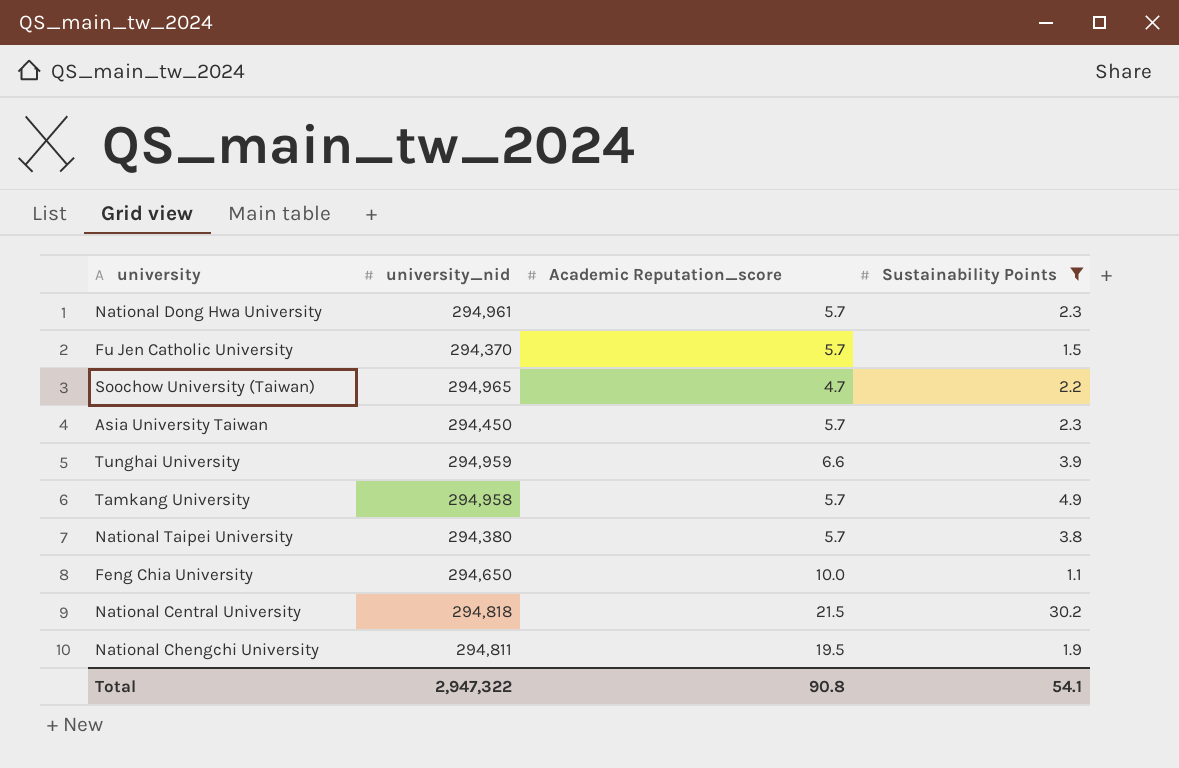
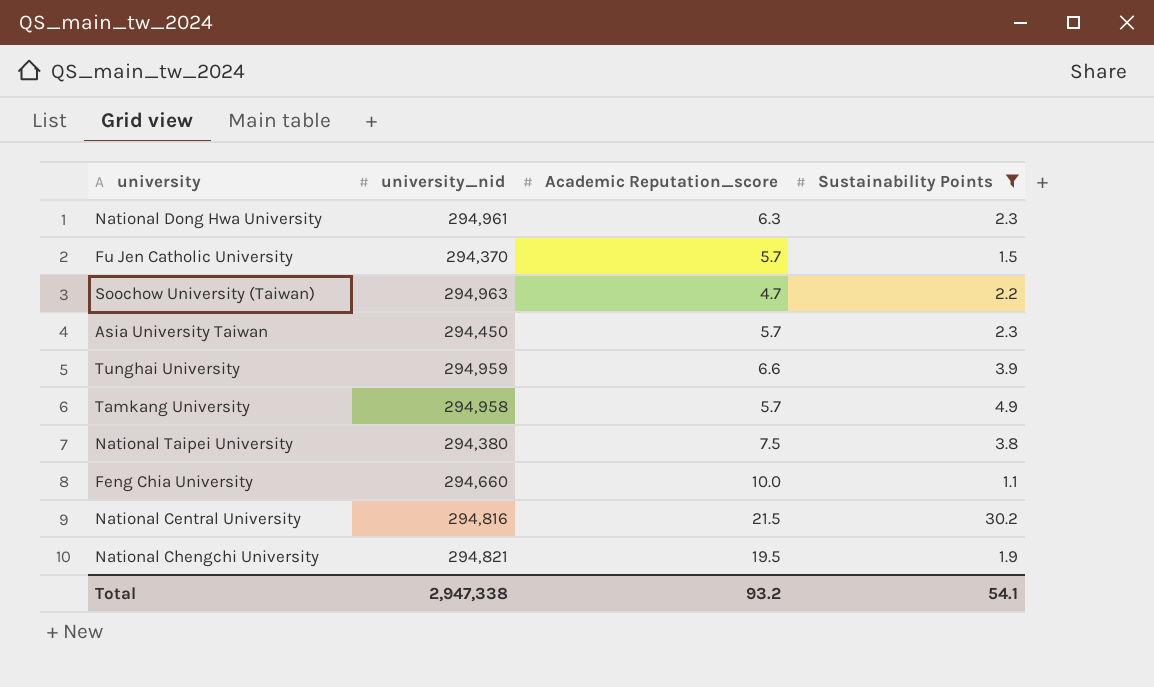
National Dong Hwa University | Academic Reputation_score: 5.7 -> 6.3
Soochow University (Taiwan) | university_nid: 294,965 -> 294,963
National Taipei University | Academic Reputation_score: 5.7 -> 7.5
Feng Chia University | university_nid: 294,650 -> 294,660
National Central University | university_nid: 294,818 -> 294,816
National Chengchi University | university_nid: 294,811 -> 294,821
Total | university_nid: 2,947,322 -> 2,947,338
Total | Academic Reputation_score: 90.8 -> 93.2

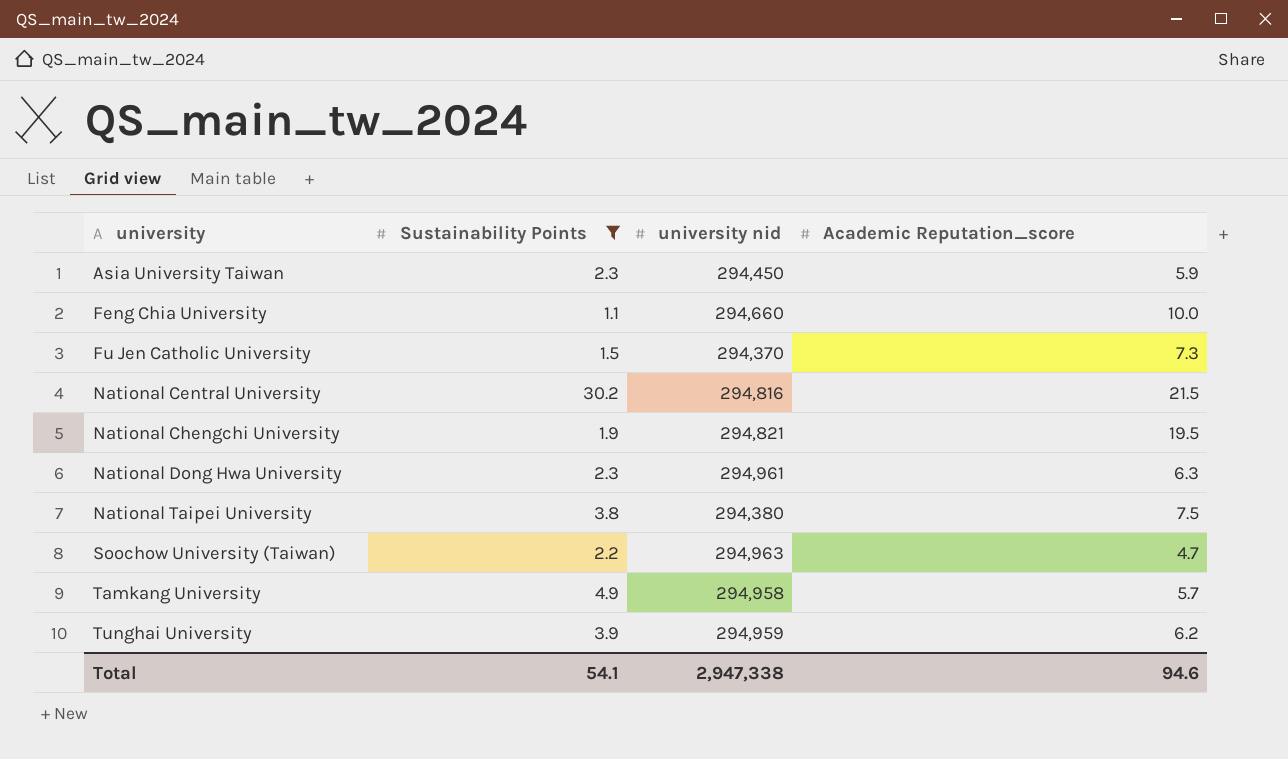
row order: none -> university ascending
column Sustainability Points | position: 4 -> 2
column name: university_nid -> university nid
Asia University Taiwan | Academic Reputation_score: 5.7 -> 5.9
Fu Jen Catholic University | Academic Reputation_score: 5.7 -> 7.3
Tunghai University | Academic Reputation_score: 6.6 -> 6.2
Total | Academic Reputation_score: 93.2 -> 94.6

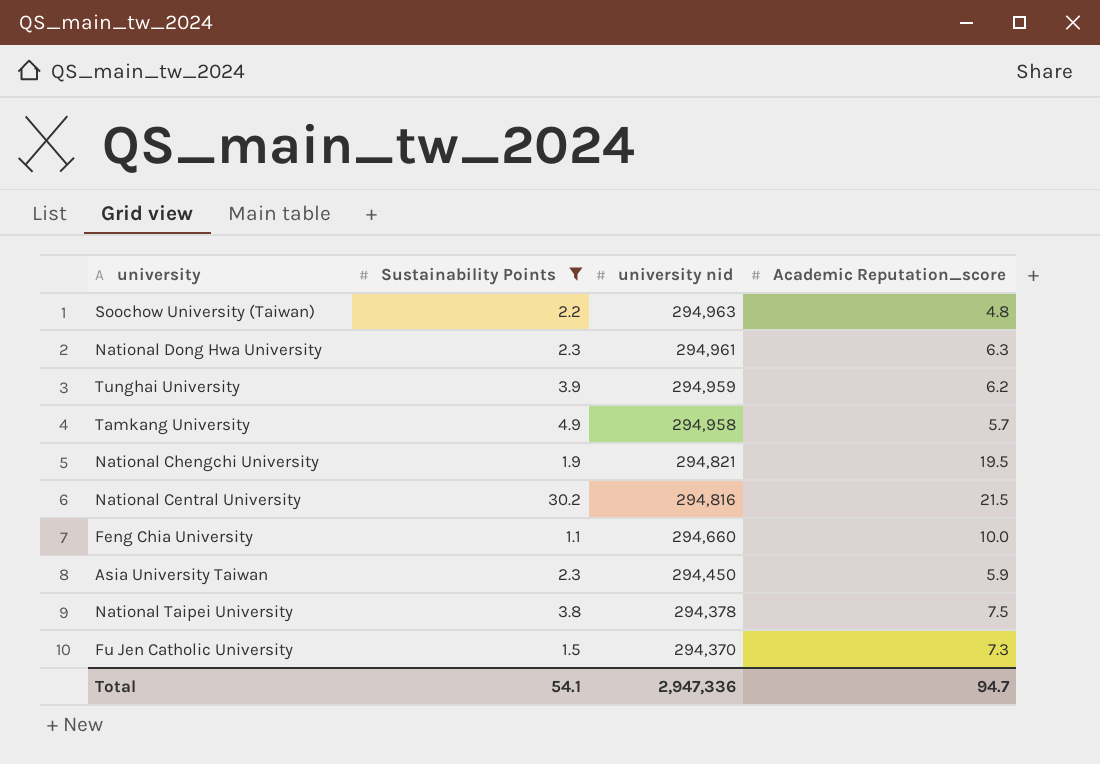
row order: university ascending -> university nid descending
Soochow University (Taiwan) | Academic Reputation_score: 4.7 -> 4.8
National Taipei University | university nid: 294,380 -> 294,378
Total | university nid: 2,947,338 -> 2,947,336
Total | Academic Reputation_score: 94.6 -> 94.7

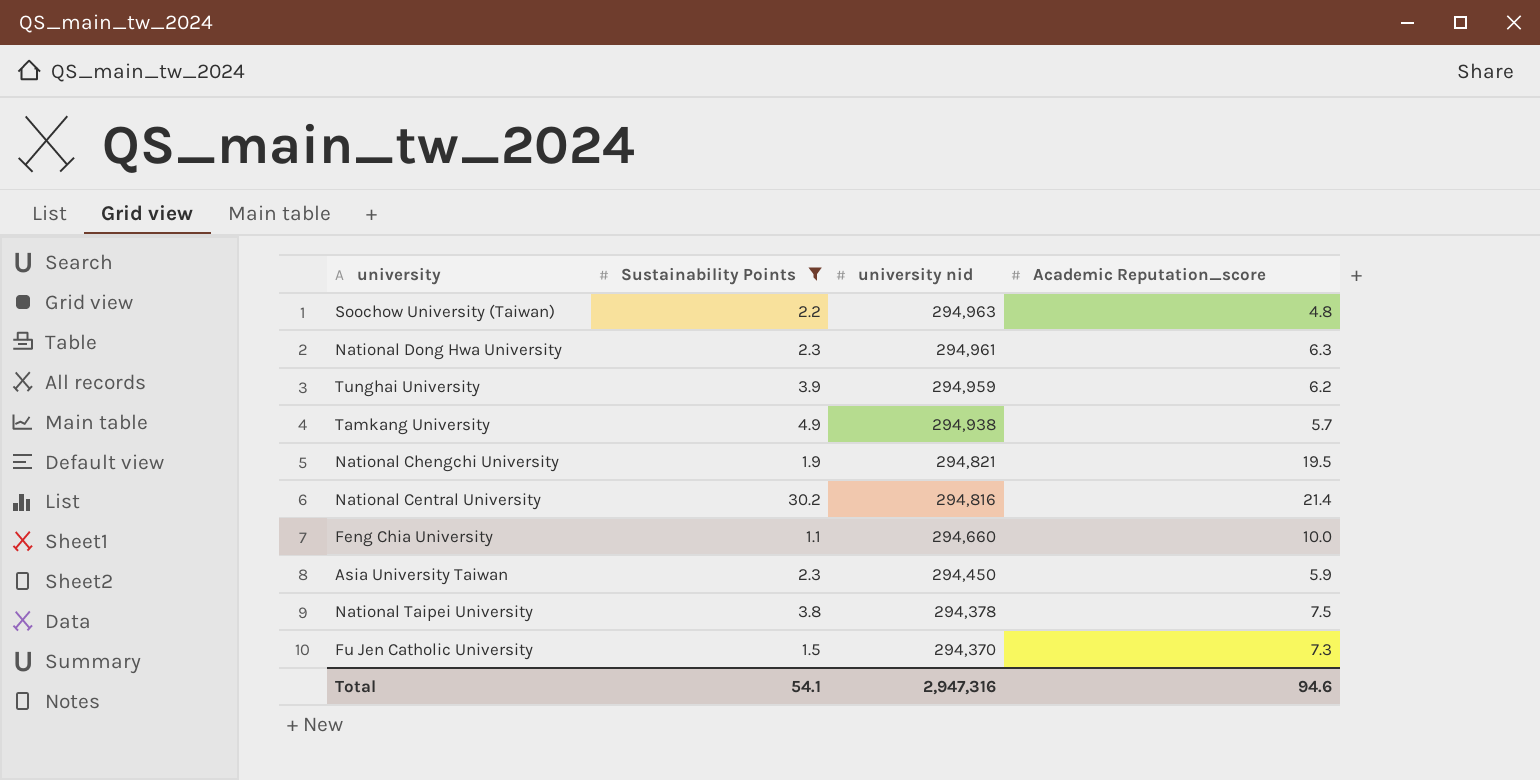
Tamkang University | university nid: 294,958 -> 294,938
National Central University | Academic Reputation_score: 21.5 -> 21.4
Total | university nid: 2,947,336 -> 2,947,316
Total | Academic Reputation_score: 94.7 -> 94.6

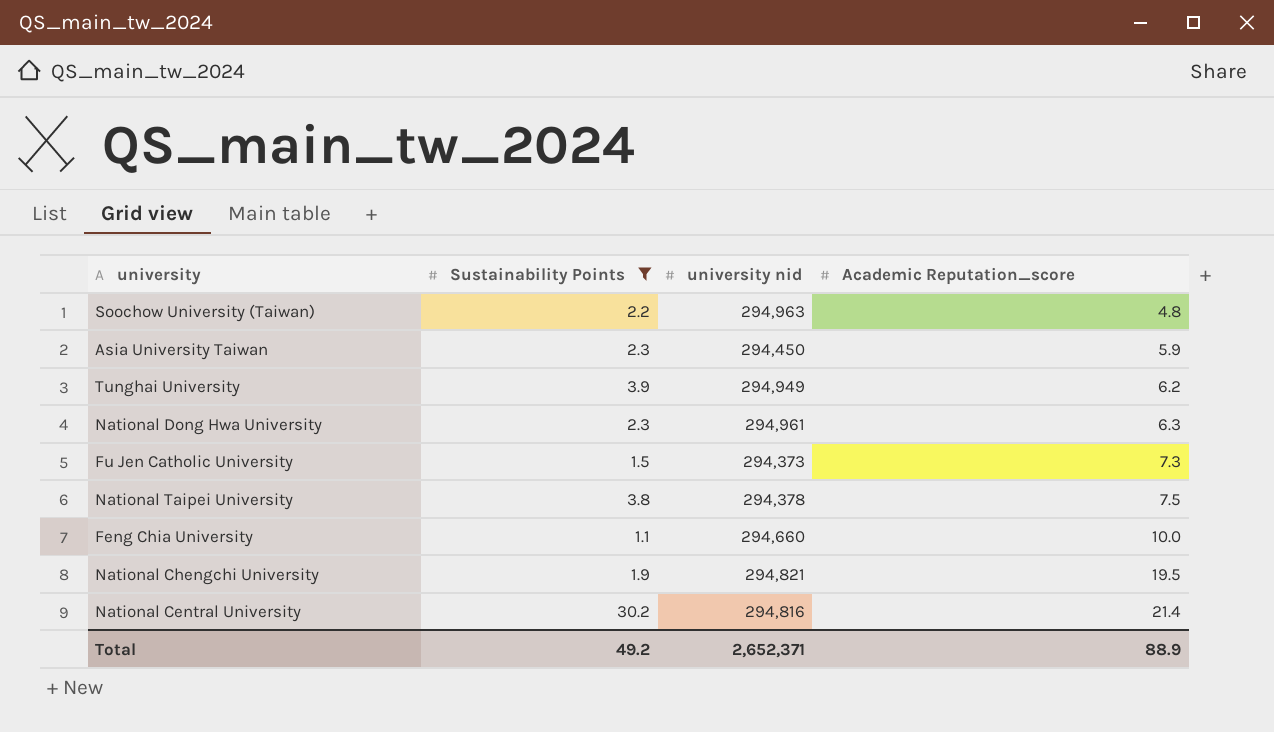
row order: university nid descending -> Academic Reputation_score ascending
row Tamkang University: 4.9 | 294,938 | 5.7 -> none
Tunghai University | university nid: 294,959 -> 294,949
Fu Jen Catholic University | university nid: 294,370 -> 294,373
Total | Sustainability Points: 54.1 -> 49.2
Total | university nid: 2,947,316 -> 2,652,371
Total | Academic Reputation_score: 94.6 -> 88.9

